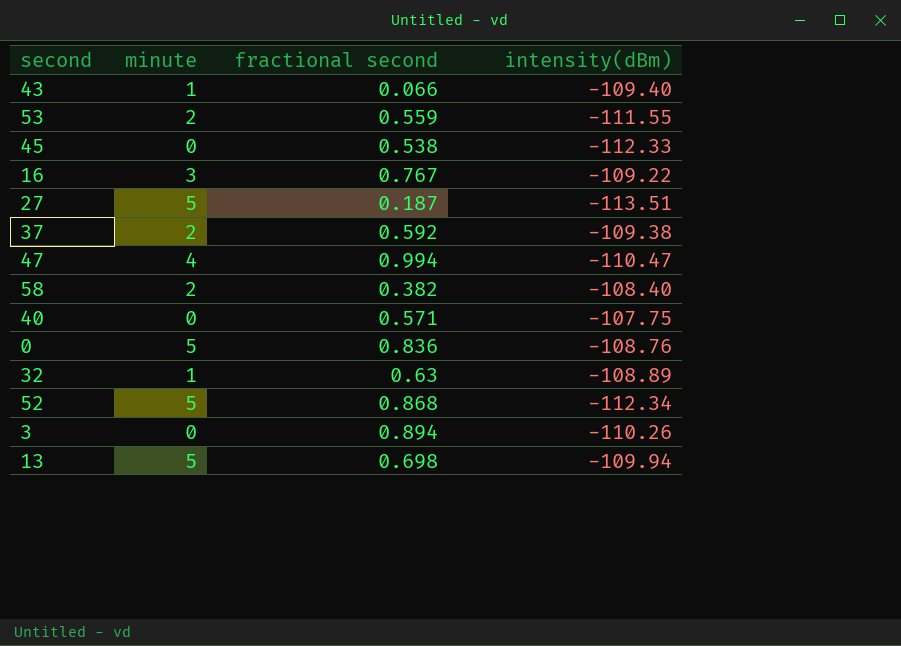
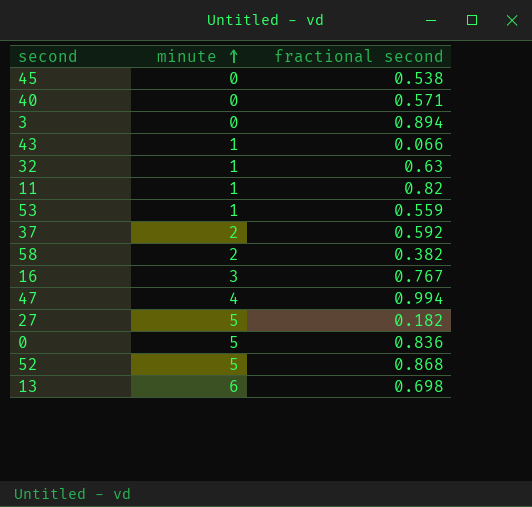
row order: none -> minute ascending
column intensity(dBm) | position: 4 -> none
row 11: none -> 1 | 0.82
53 | minute: 2 -> 1
27 | fractional second: 0.187 -> 0.182
13 | minute: 5 -> 6

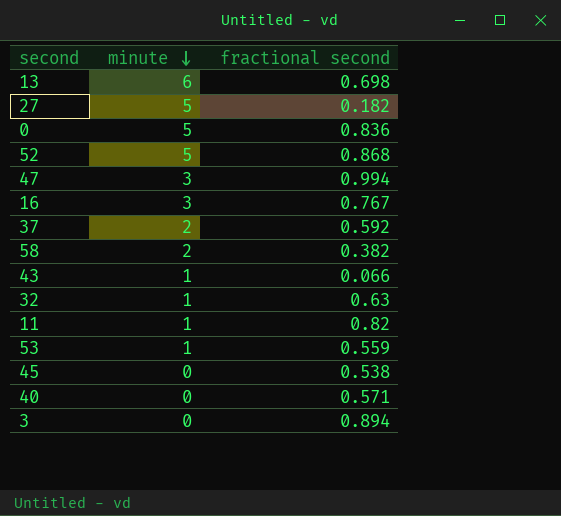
row order: minute ascending -> minute descending
47 | minute: 4 -> 3

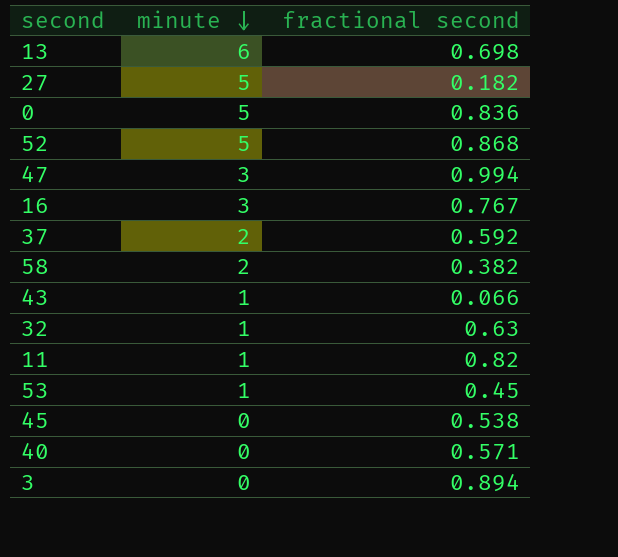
53 | fractional second: 0.559 -> 0.45

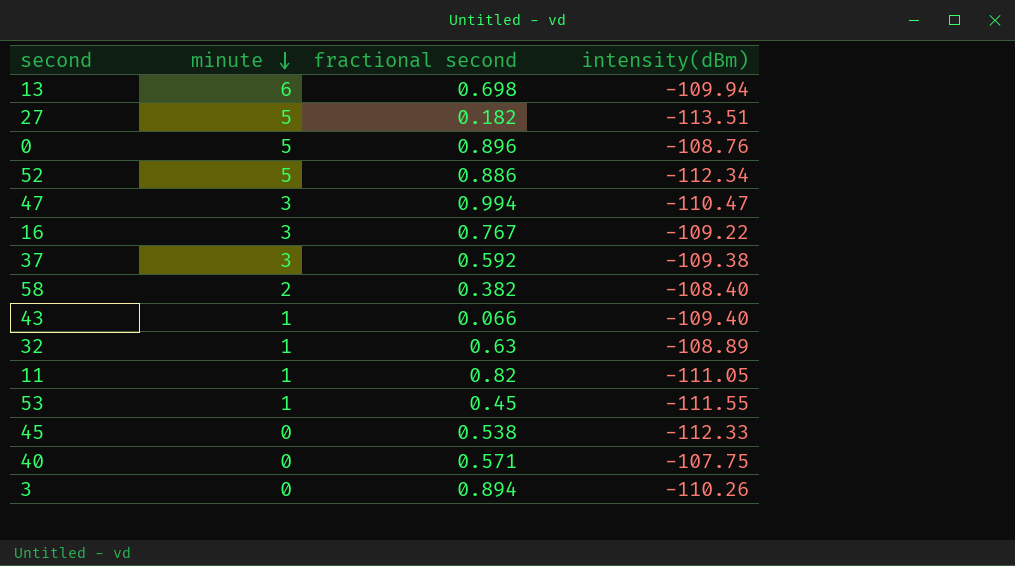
column intensity(dBm) | position: none -> 4
0 | fractional second: 0.836 -> 0.896
52 | fractional second: 0.868 -> 0.886
37 | minute: 2 -> 3

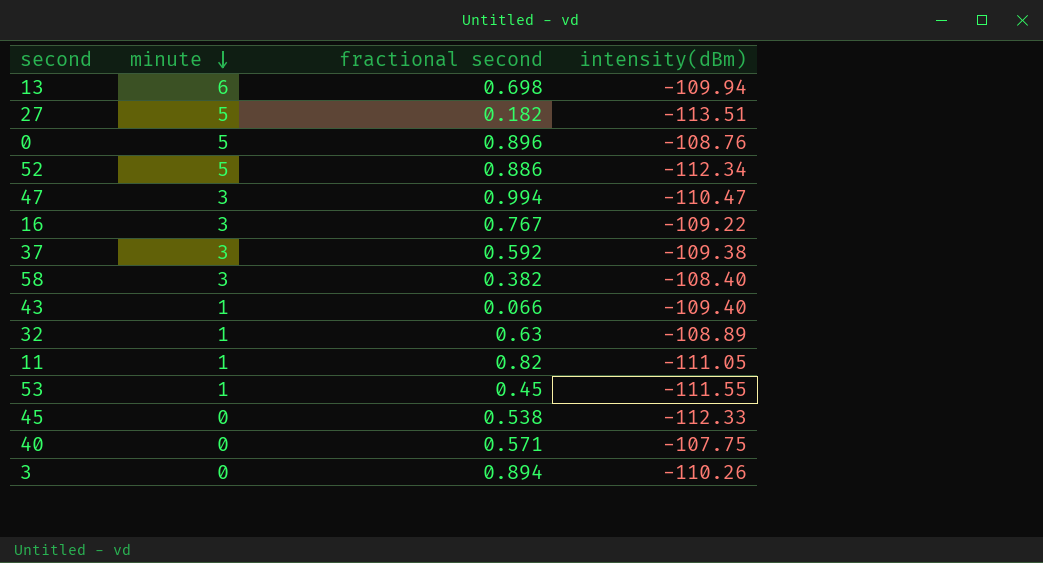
58 | minute: 2 -> 3

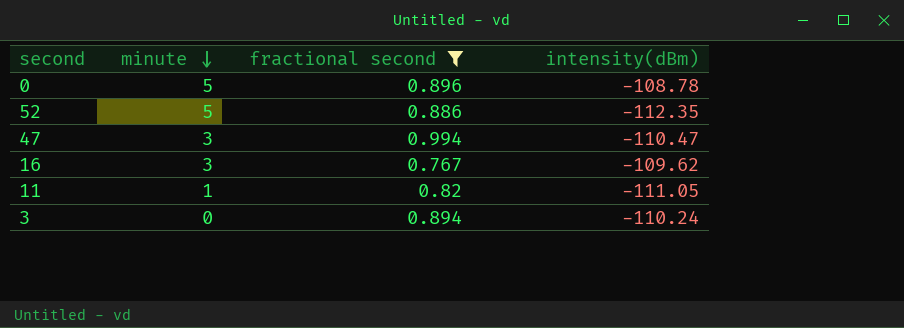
filter: none -> fractional second >= 0.767
0 | intensity(dBm): -108.76 -> -108.78
52 | intensity(dBm): -112.34 -> -112.35
16 | intensity(dBm): -109.22 -> -109.62
3 | intensity(dBm): -110.26 -> -110.24

